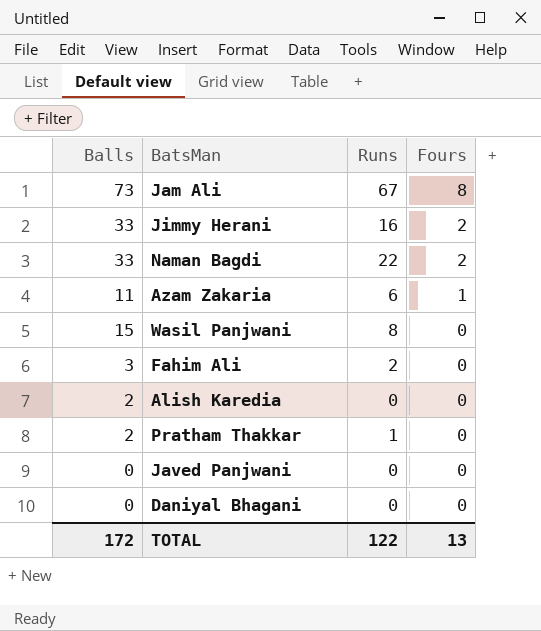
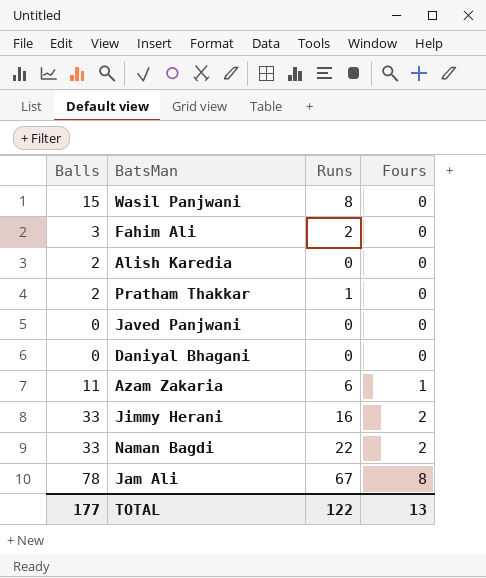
row order: Fours descending -> Fours ascending
Jam Ali | Balls: 73 -> 78
TOTAL | Balls: 172 -> 177

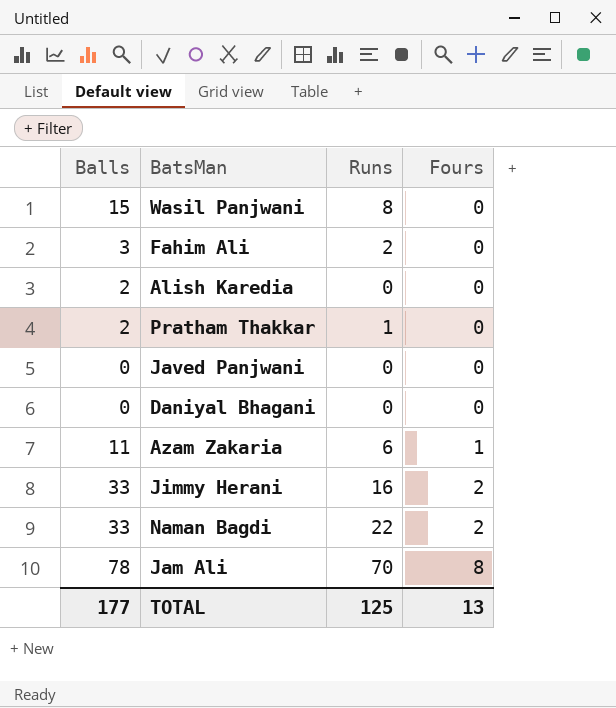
Jam Ali | Runs: 67 -> 70
TOTAL | Runs: 122 -> 125

